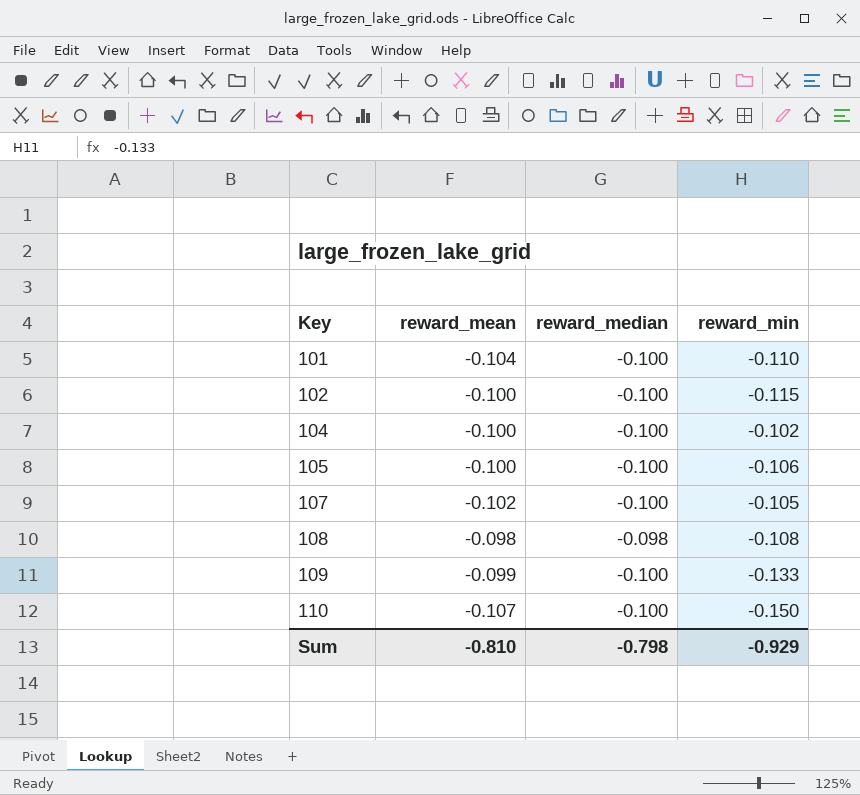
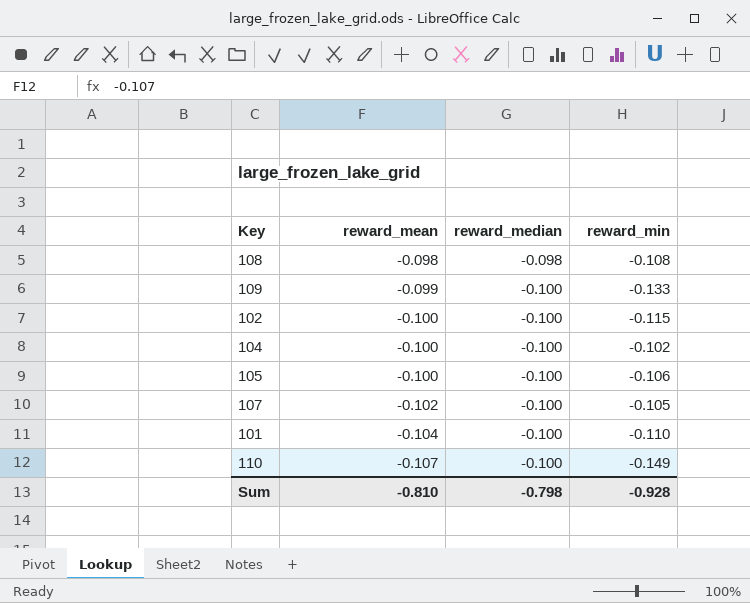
row order: Key ascending -> reward_mean descending
110 | reward_min: -0.150 -> -0.149
Sum | reward_min: -0.929 -> -0.928

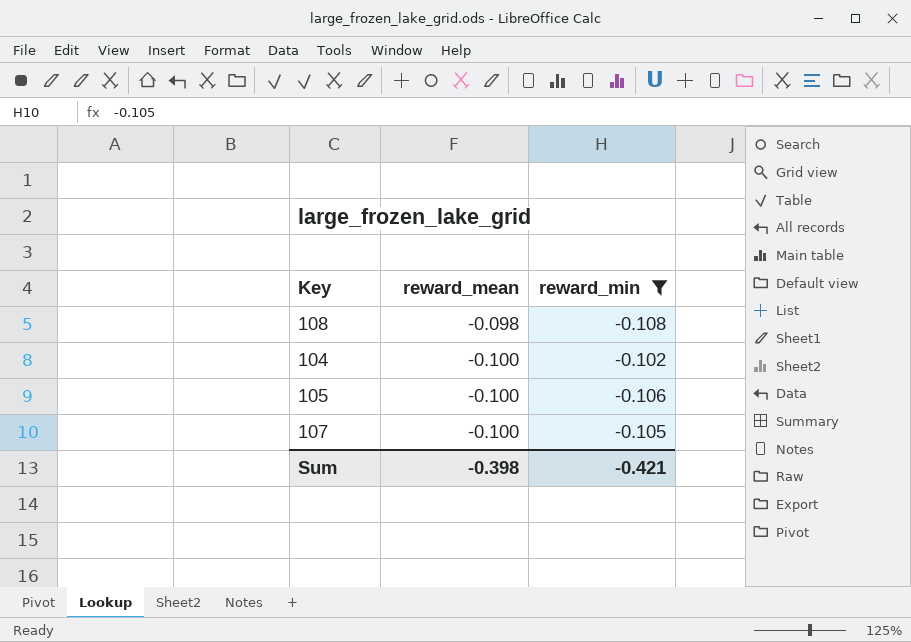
filter: none -> reward_min >= -0.108
column reward_median | position: 3 -> none
107 | reward_mean: -0.102 -> -0.100
Sum | reward_mean: -0.810 -> -0.398
Sum | reward_min: -0.928 -> -0.421

